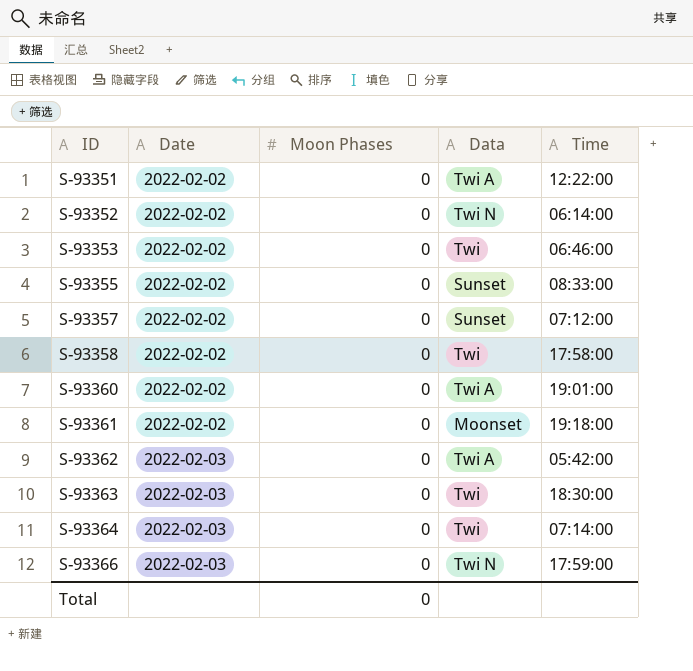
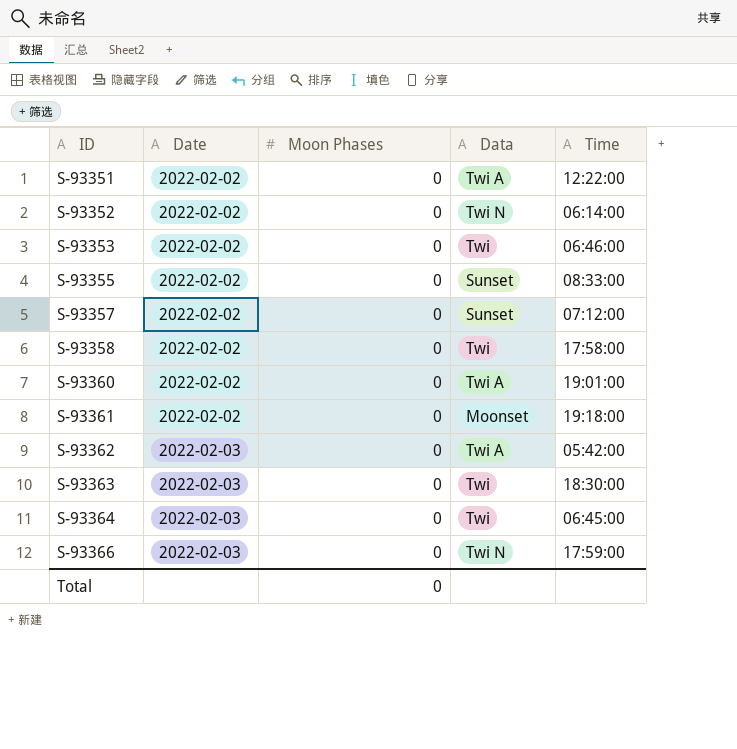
S-93364 | Time: 07:14:00 -> 06:45:00

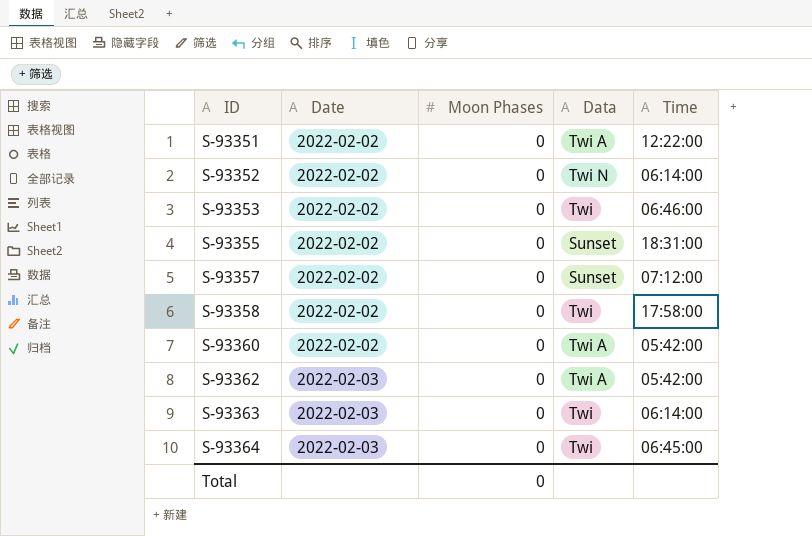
row S-93361: 2022-02-02 | 0 | Moonset | 19:18:00 -> none
row S-93366: 2022-02-03 | 0 | Twi N | 17:59:00 -> none
S-93355 | Time: 08:33:00 -> 18:31:00
S-93360 | Time: 19:01:00 -> 05:42:00
S-93363 | Time: 18:30:00 -> 06:14:00

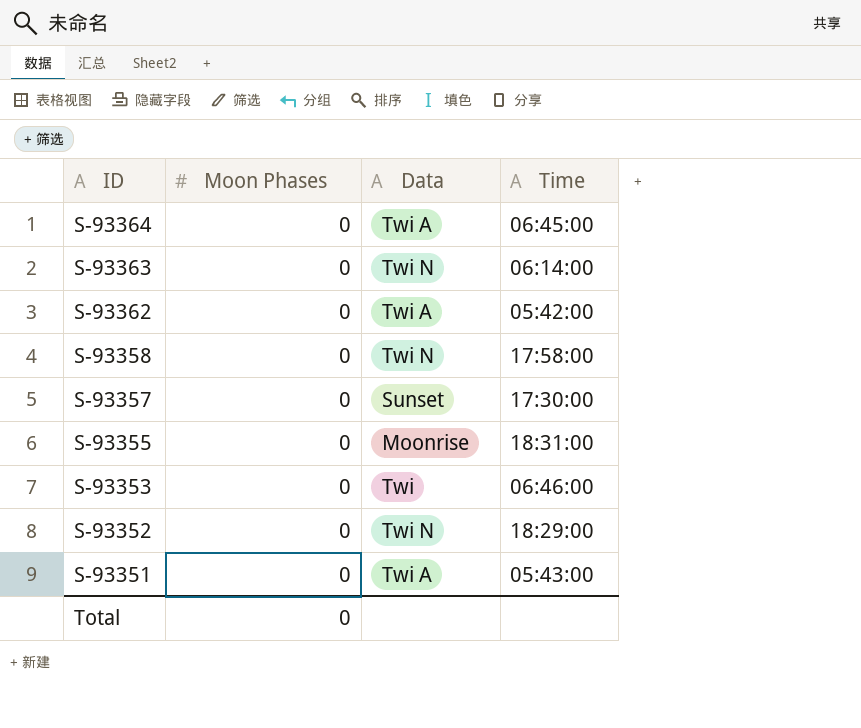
row order: ID ascending -> ID descending
column Date | position: 2 -> none
row S-93360: 2022-02-02 | 0 | Twi A | 05:42:00 -> none
S-93364 | Data: Twi -> Twi A
S-93363 | Data: Twi -> Twi N
S-93358 | Data: Twi -> Twi N
S-93357 | Time: 07:12:00 -> 17:30:00
S-93355 | Data: Sunset -> Moonrise
S-93352 | Time: 06:14:00 -> 18:29:00
S-93351 | Time: 12:22:00 -> 05:43:00

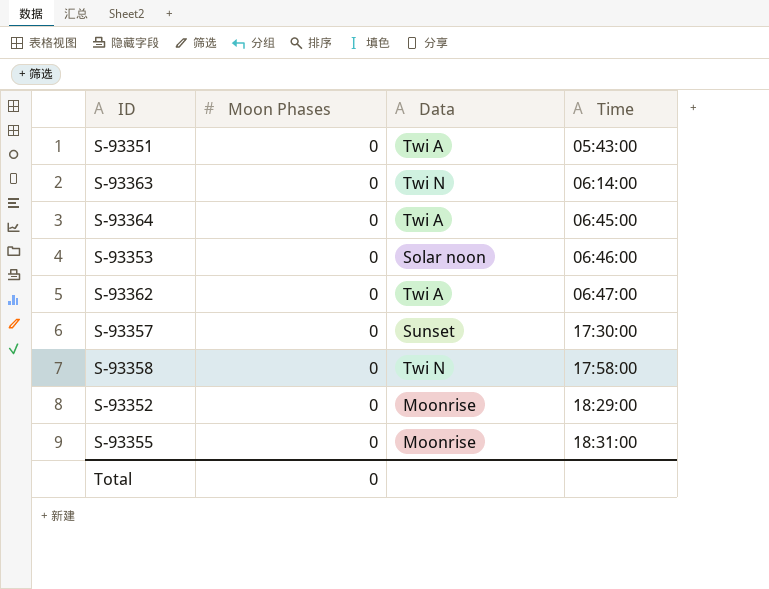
row order: ID descending -> Time ascending
S-93353 | Data: Twi -> Solar noon
S-93362 | Time: 05:42:00 -> 06:47:00
S-93352 | Data: Twi N -> Moonrise

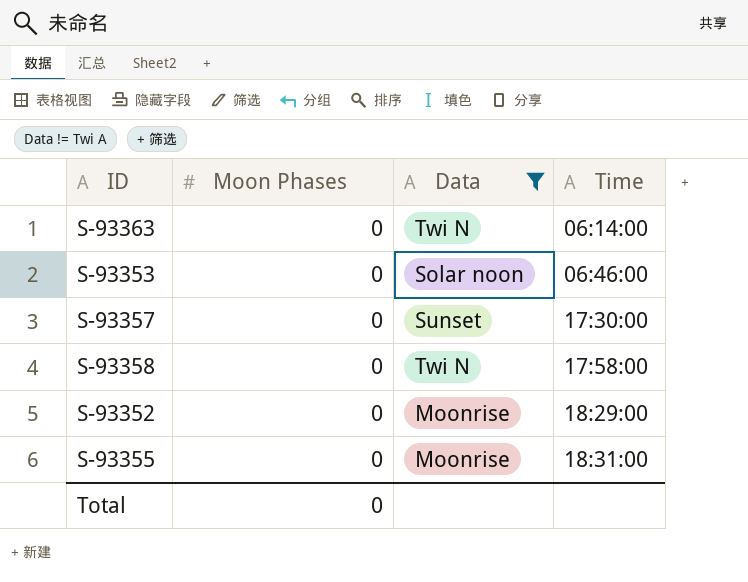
filter: none -> Data != Twi A

